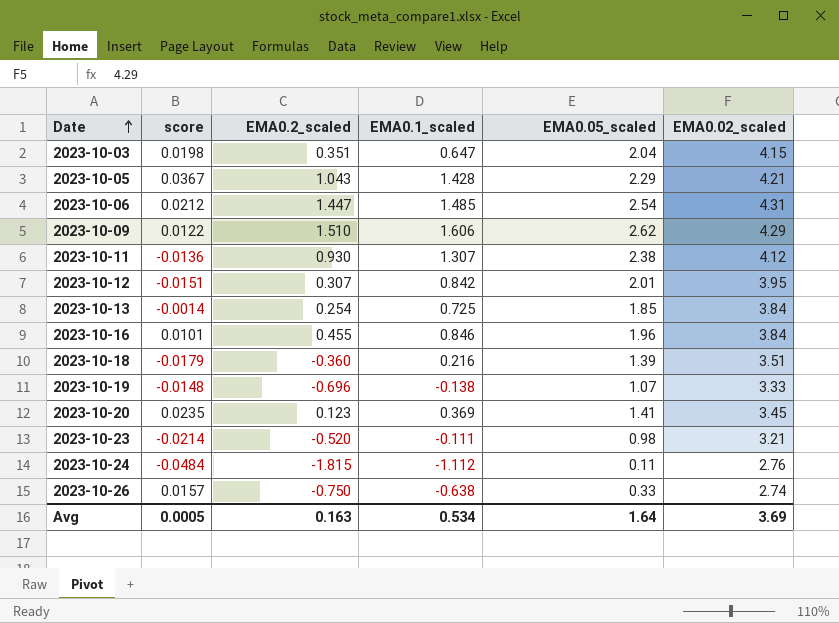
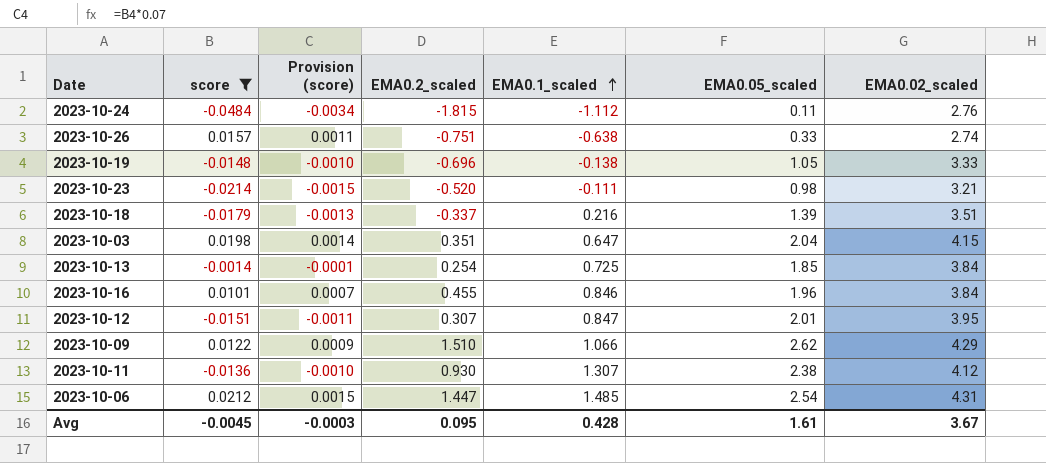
filter: none -> score <= 0.0212
row order: Date ascending -> EMA0.1_scaled ascending
column Provision (score) | formula: none -> [score] * 0.07
2023-10-26 | EMA0.2_scaled: -0.750 -> -0.751
2023-10-19 | EMA0.05_scaled: 1.07 -> 1.05
2023-10-18 | EMA0.2_scaled: -0.360 -> -0.337
2023-10-12 | EMA0.1_scaled: 0.842 -> 0.847
2023-10-09 | EMA0.1_scaled: 1.606 -> 1.066
Avg | score: 0.0005 -> -0.0045
Avg | EMA0.2_scaled: 0.163 -> 0.095
Avg | EMA0.1_scaled: 0.534 -> 0.428
Avg | EMA0.05_scaled: 1.64 -> 1.61
Avg | EMA0.02_scaled: 3.69 -> 3.67

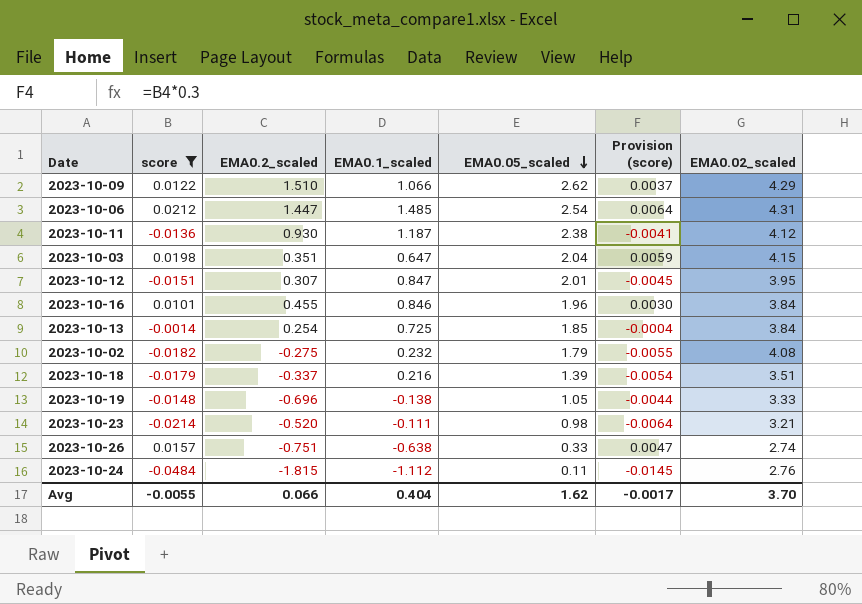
row order: EMA0.1_scaled ascending -> EMA0.05_scaled descending
column Provision (score) | formula: [score] * 0.07 -> [score] * 0.3
column Provision (score) | position: 3 -> 6
2023-10-11 | EMA0.1_scaled: 1.307 -> 1.187
row 2023-10-02: none -> -0.0182 | -0.275 | 0.232 | 1.79 | -0.0055 | 4.08
Avg | score: -0.0045 -> -0.0055
Avg | EMA0.2_scaled: 0.095 -> 0.066
Avg | EMA0.1_scaled: 0.428 -> 0.404
Avg | EMA0.05_scaled: 1.61 -> 1.62
Avg | Provision (score): -0.0003 -> -0.0017
Avg | EMA0.02_scaled: 3.67 -> 3.70

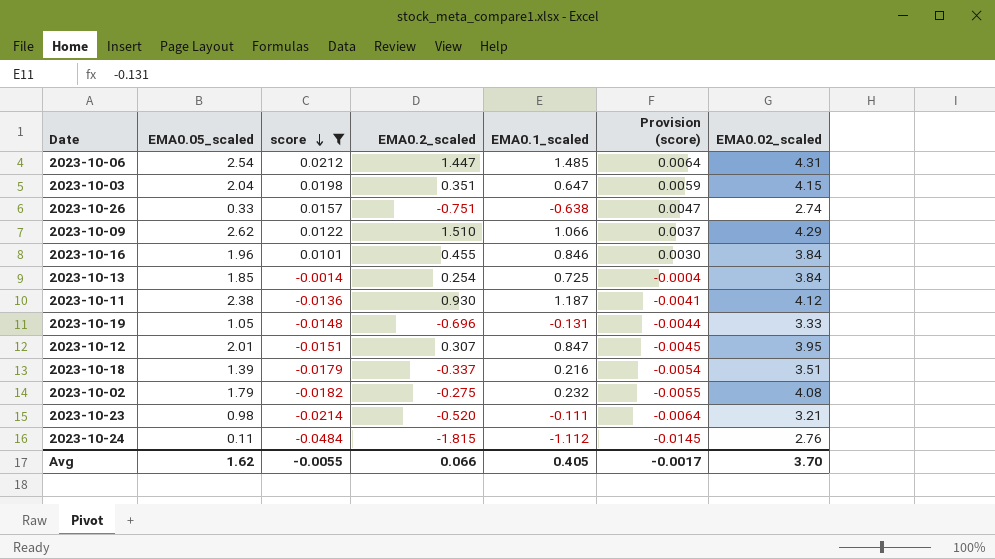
row order: EMA0.05_scaled descending -> score descending
column EMA0.05_scaled | position: 5 -> 2
2023-10-19 | EMA0.1_scaled: -0.138 -> -0.131
Avg | EMA0.1_scaled: 0.404 -> 0.405

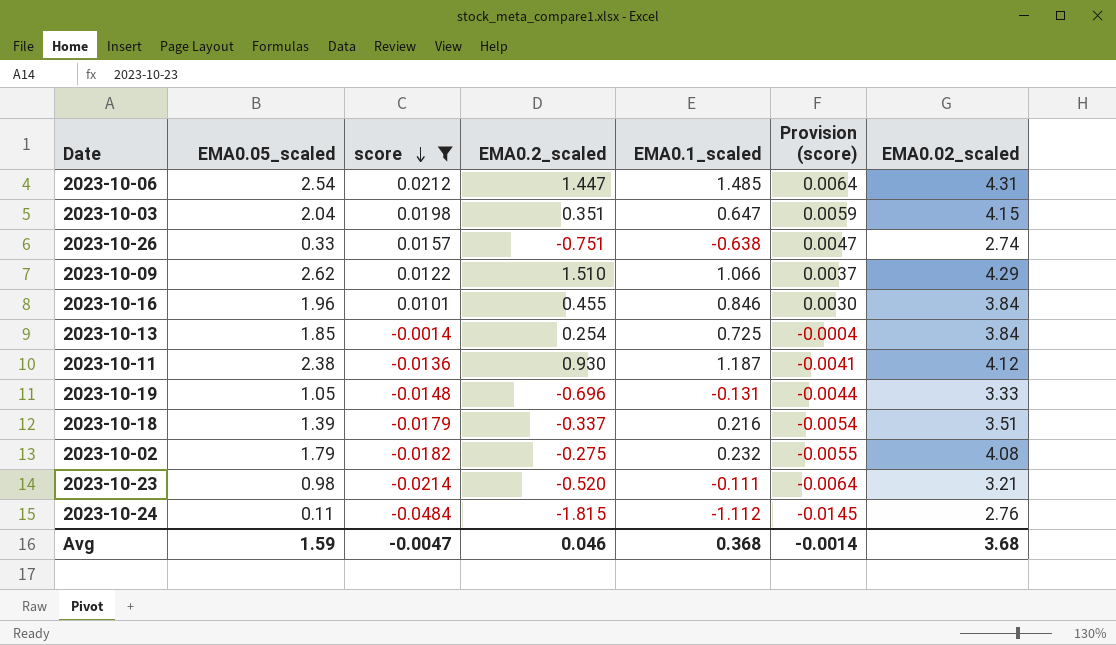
row 2023-10-12: 2.01 | -0.0151 | 0.307 | 0.847 | -0.0045 | 3.95 -> none
Avg | EMA0.05_scaled: 1.62 -> 1.59
Avg | score: -0.0055 -> -0.0047
Avg | EMA0.2_scaled: 0.066 -> 0.046
Avg | EMA0.1_scaled: 0.405 -> 0.368
Avg | Provision (score): -0.0017 -> -0.0014
Avg | EMA0.02_scaled: 3.70 -> 3.68

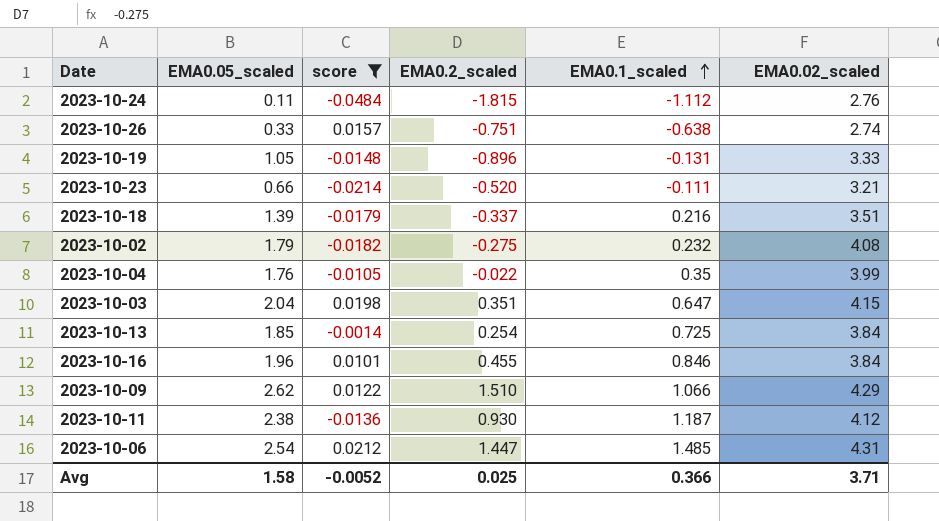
row order: score descending -> EMA0.1_scaled ascending
column Provision (score) | formula: [score] * 0.3 -> none
2023-10-19 | EMA0.2_scaled: -0.696 -> -0.896
2023-10-23 | EMA0.05_scaled: 0.98 -> 0.66
row 2023-10-04: none -> 1.76 | -0.0105 | -0.022 | 0.35 | 3.99
Avg | EMA0.05_scaled: 1.59 -> 1.58
Avg | score: -0.0047 -> -0.0052
Avg | EMA0.2_scaled: 0.046 -> 0.025
Avg | EMA0.1_scaled: 0.368 -> 0.366
Avg | EMA0.02_scaled: 3.68 -> 3.71

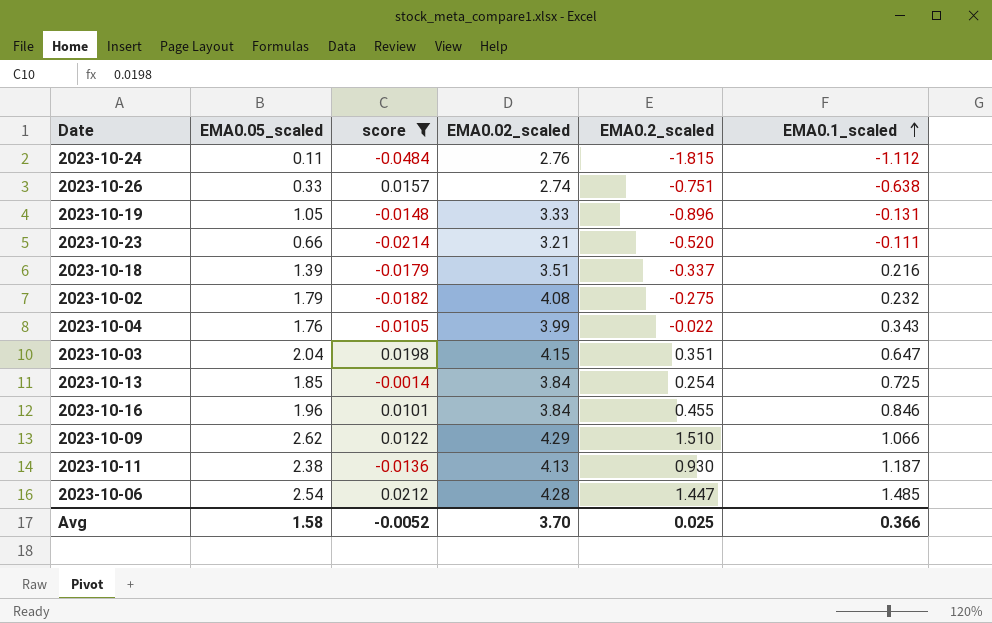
column EMA0.02_scaled | position: 6 -> 4
2023-10-04 | EMA0.1_scaled: 0.35 -> 0.343
2023-10-11 | EMA0.02_scaled: 4.12 -> 4.13
2023-10-06 | EMA0.02_scaled: 4.31 -> 4.28
Avg | EMA0.02_scaled: 3.71 -> 3.70

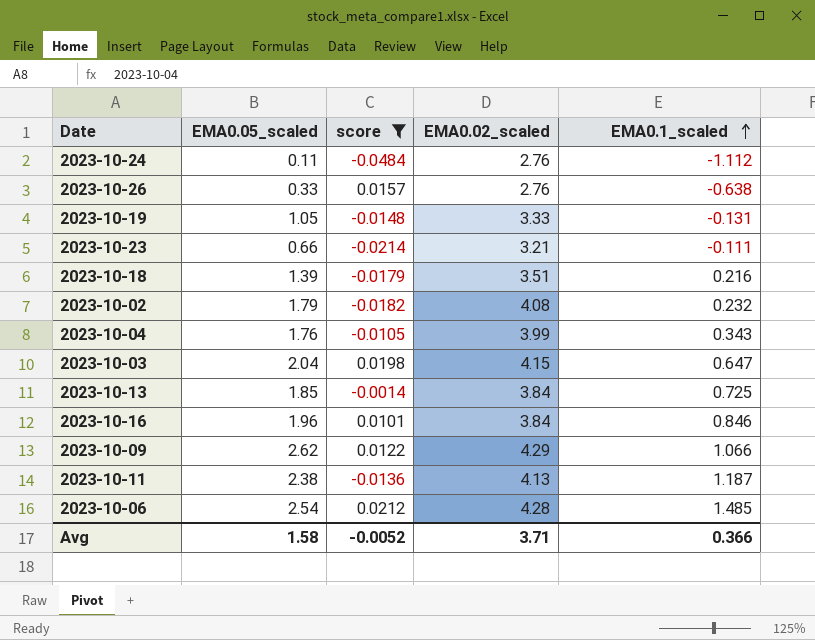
column EMA0.2_scaled | position: 5 -> none
2023-10-26 | EMA0.02_scaled: 2.74 -> 2.76
Avg | EMA0.02_scaled: 3.70 -> 3.71

